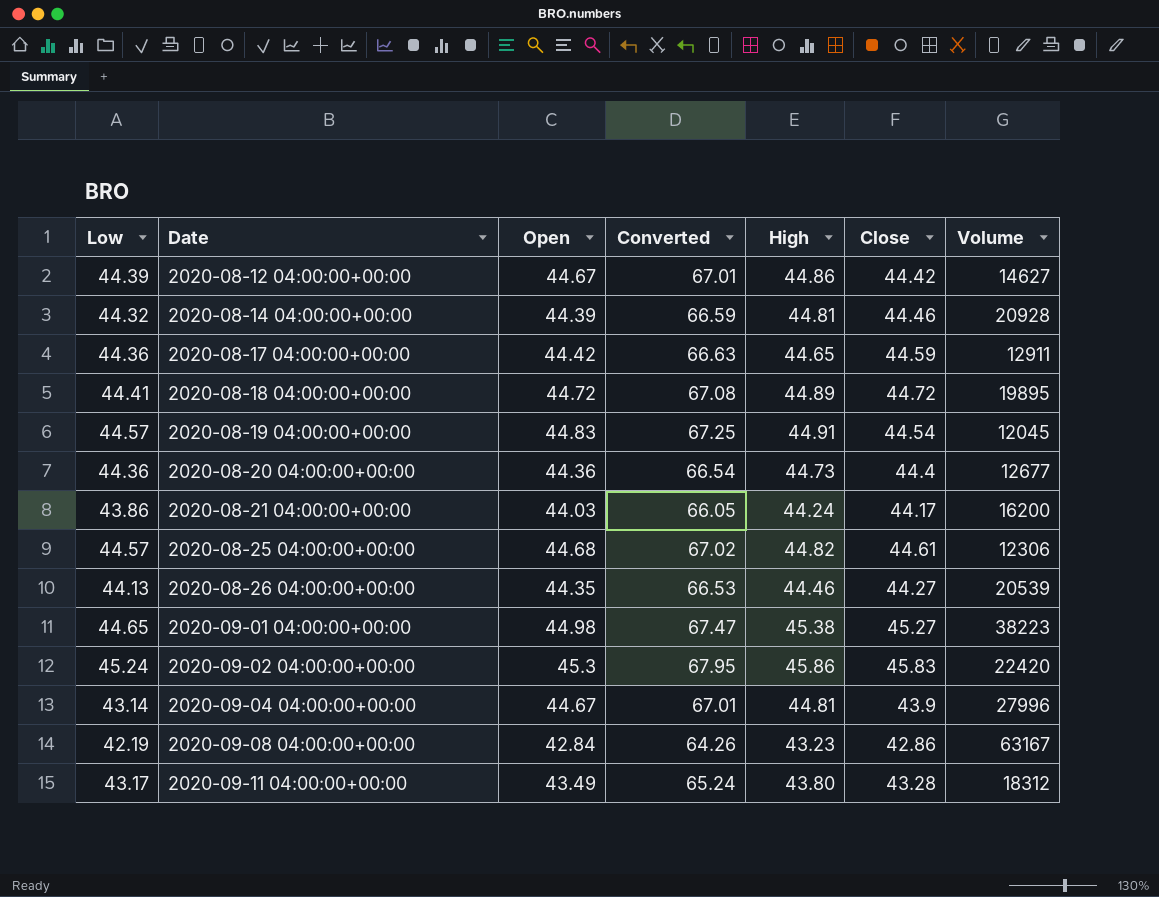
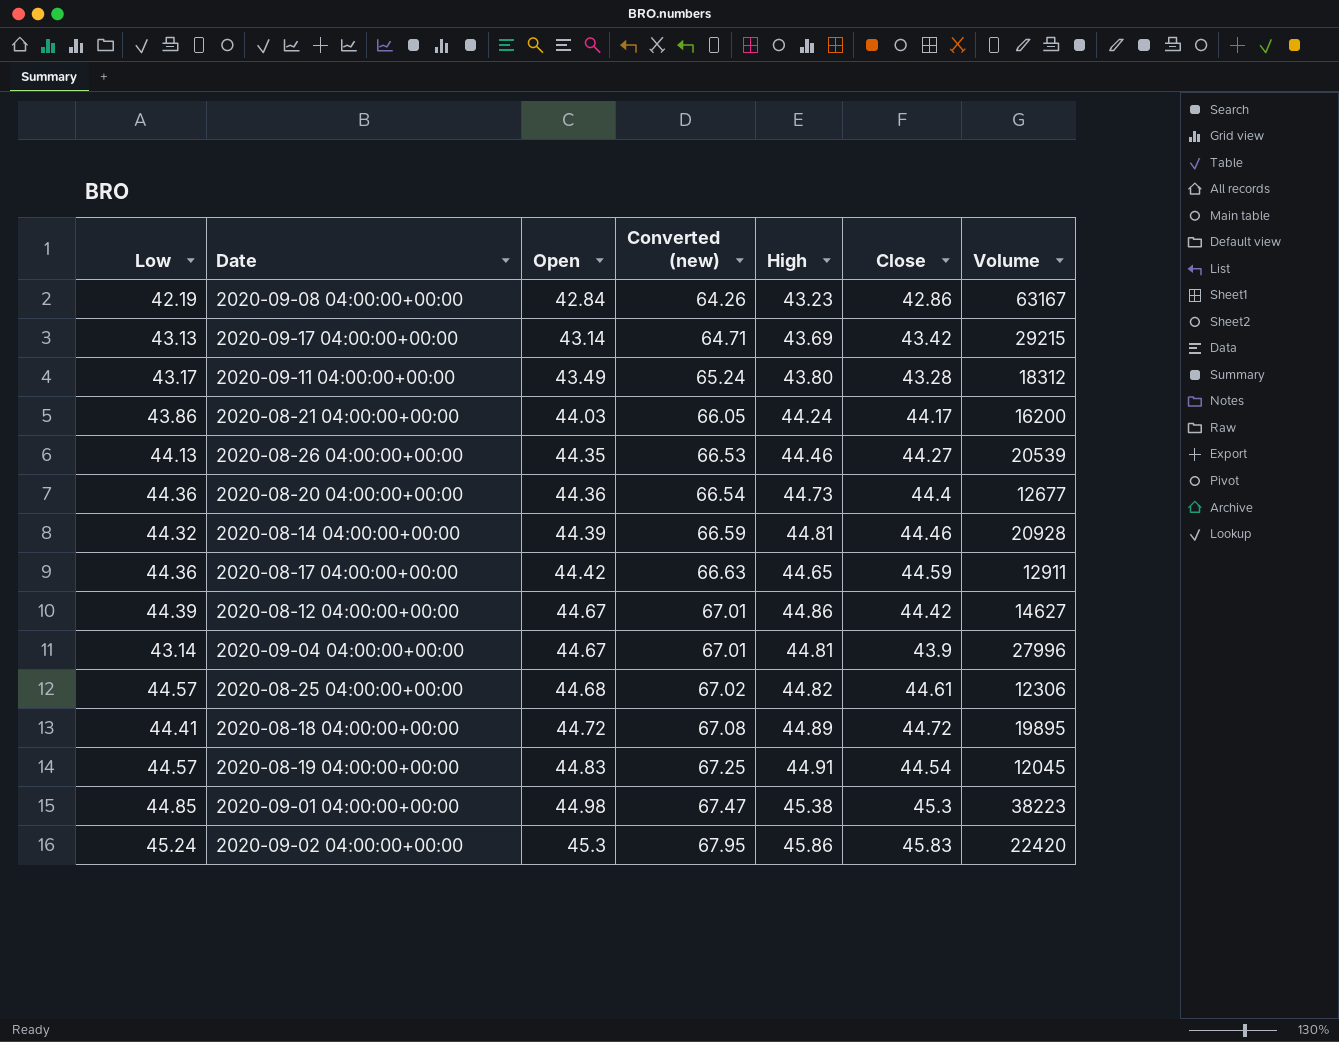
row order: Date ascending -> Open ascending
column name: Converted -> Converted (new)
row 2020-09-17 04:00:00+00:00: none -> 43.13 | 43.14 | 64.71 | 43.69 | 43.42 | 29215
2020-09-01 04:00:00+00:00 | Low: 44.65 -> 44.85
2020-09-01 04:00:00+00:00 | Close: 45.27 -> 45.3

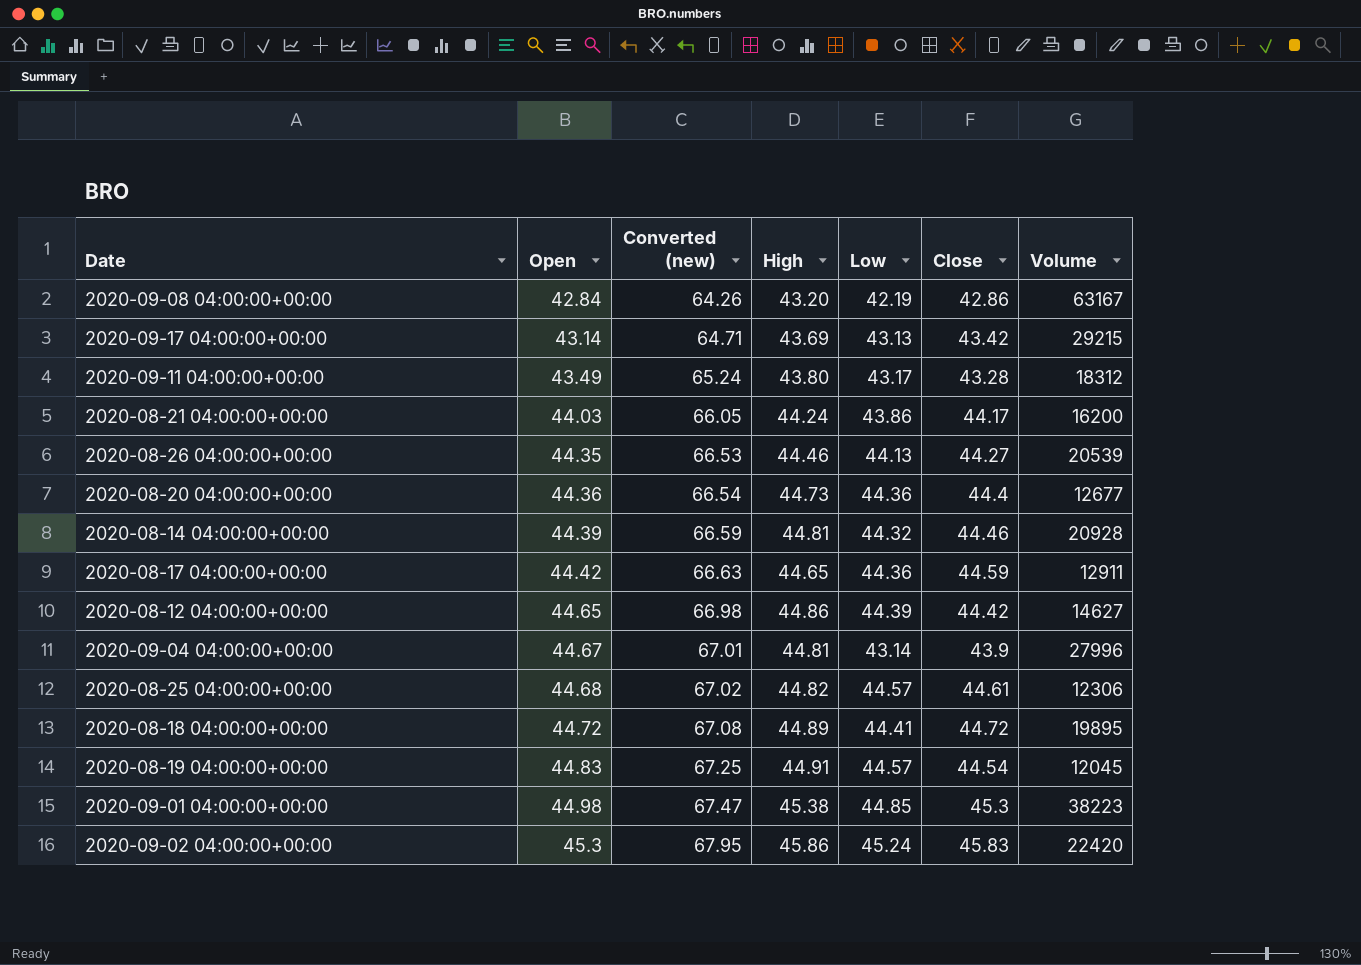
column Low | position: 1 -> 5
2020-09-08 04:00:00+00:00 | High: 43.23 -> 43.20
2020-08-12 04:00:00+00:00 | Open: 44.67 -> 44.65
2020-08-12 04:00:00+00:00 | Converted (new): 67.01 -> 66.98

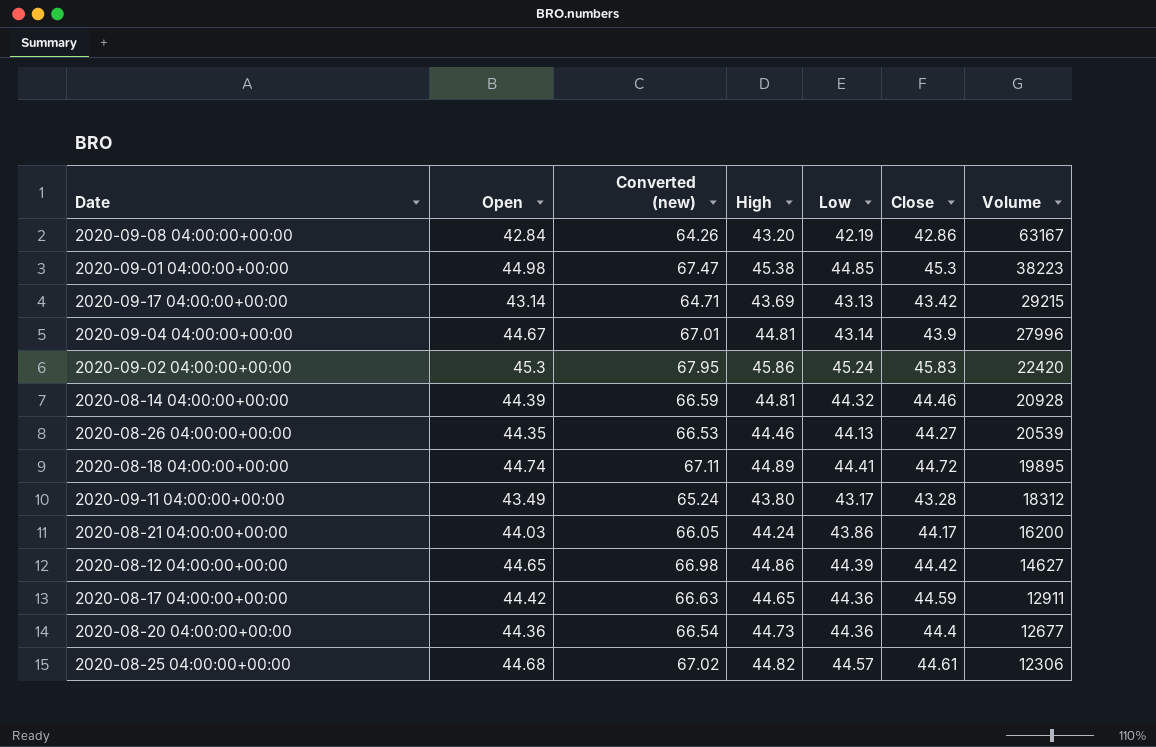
row order: Open ascending -> Volume descending
row 2020-08-19 04:00:00+00:00: 44.83 | 67.25 | 44.91 | 44.57 | 44.54 | 12045 -> none
2020-08-18 04:00:00+00:00 | Open: 44.72 -> 44.74
2020-08-18 04:00:00+00:00 | Converted (new): 67.08 -> 67.11

